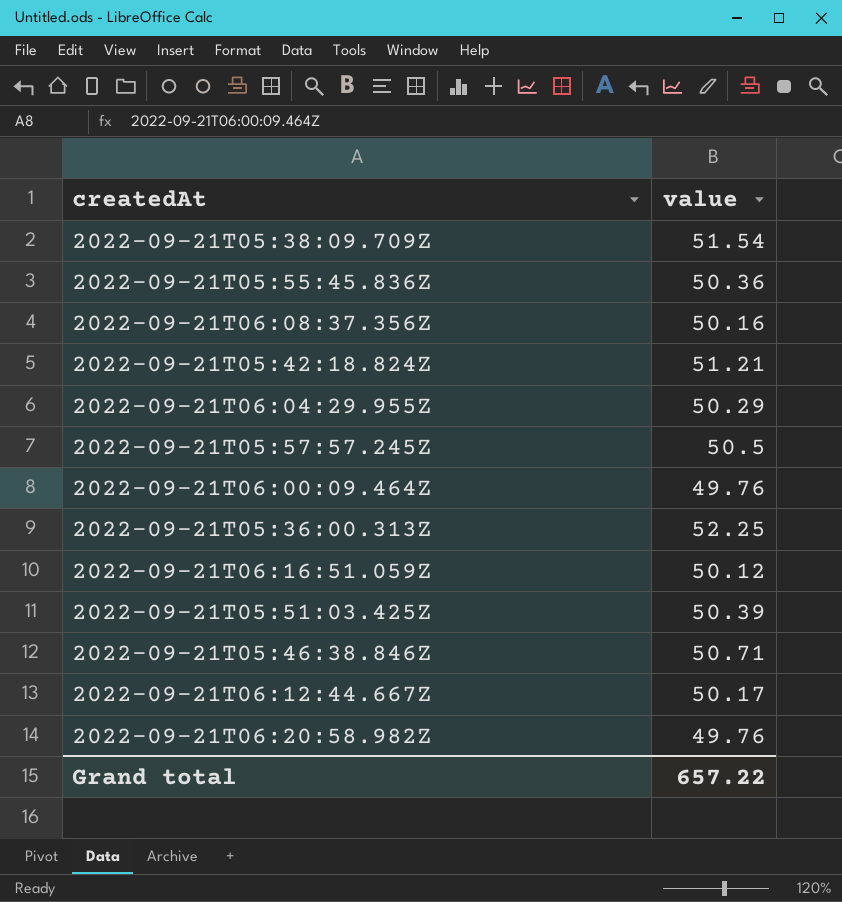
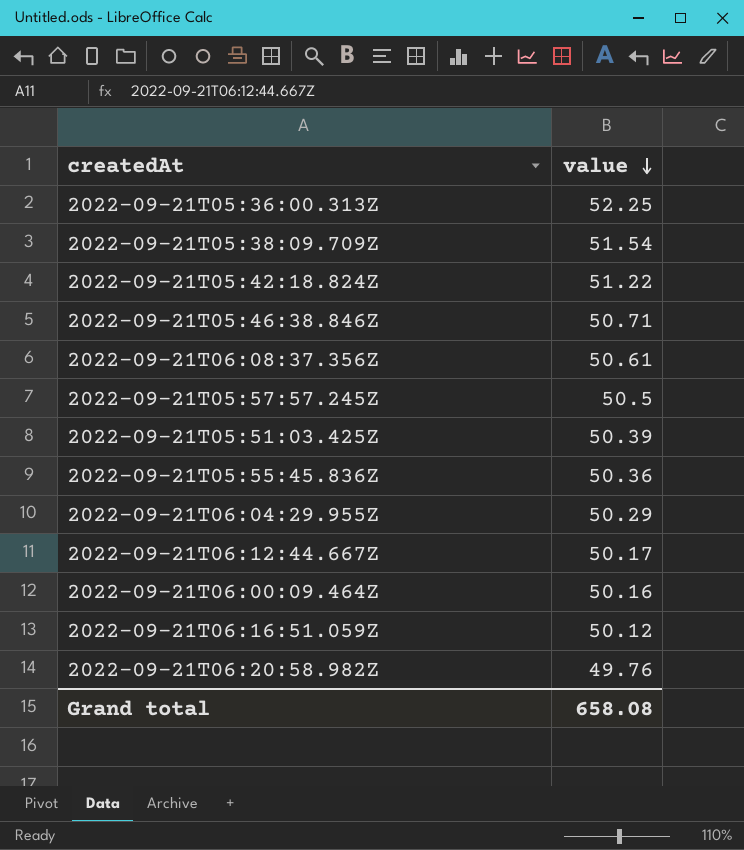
row order: none -> value descending
2022-09-21T05:42:18.824Z | value: 51.21 -> 51.22
2022-09-21T06:08:37.356Z | value: 50.16 -> 50.61
2022-09-21T06:00:09.464Z | value: 49.76 -> 50.16
Grand total | value: 657.22 -> 658.08

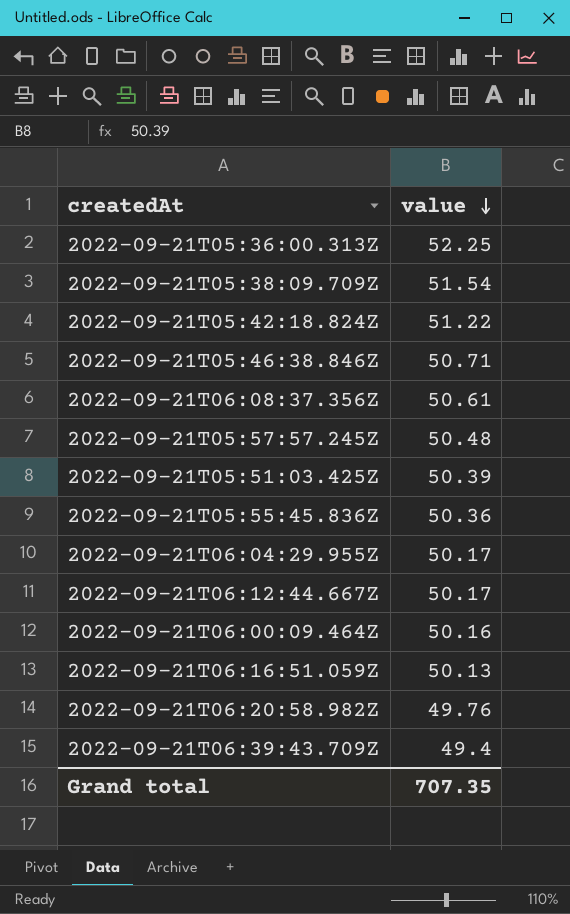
2022-09-21T05:57:57.245Z | value: 50.5 -> 50.48
2022-09-21T06:04:29.955Z | value: 50.29 -> 50.17
2022-09-21T06:16:51.059Z | value: 50.12 -> 50.13
row 2022-09-21T06:39:43.709Z: none -> 49.4
Grand total | value: 658.08 -> 707.35

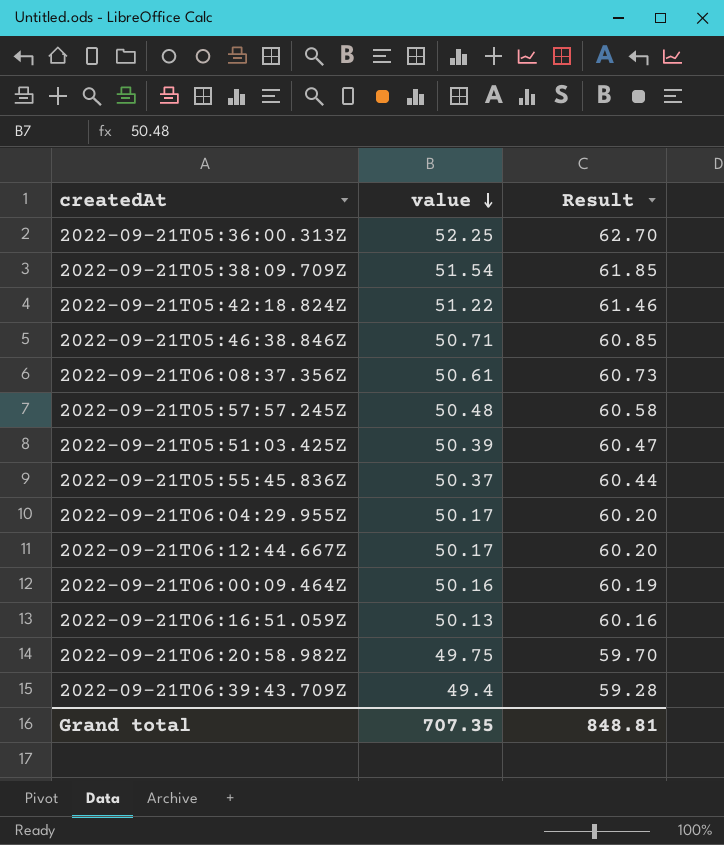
column Result | formula: none -> [value] * 1.2
2022-09-21T05:55:45.836Z | value: 50.36 -> 50.37
2022-09-21T06:20:58.982Z | value: 49.76 -> 49.75

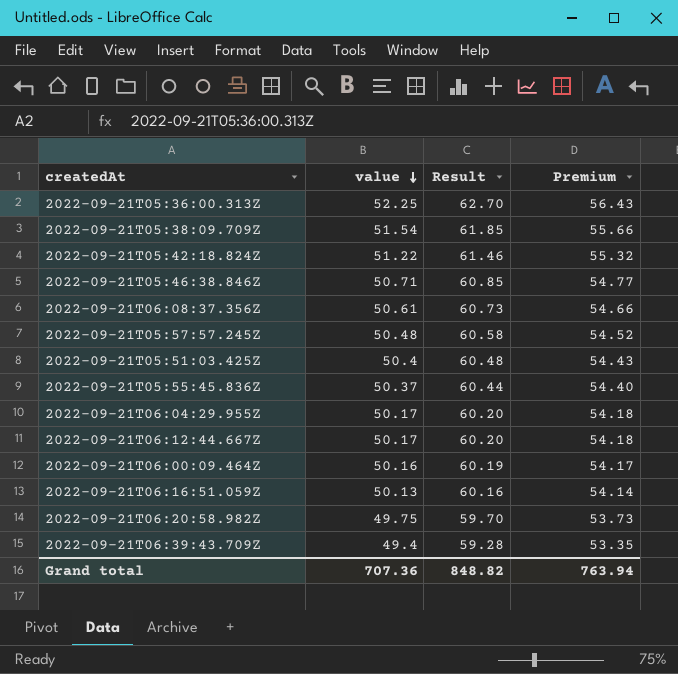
column Premium | formula: none -> [value] * 1.08
2022-09-21T05:51:03.425Z | value: 50.39 -> 50.4
2022-09-21T05:51:03.425Z | Result: 60.47 -> 60.48
Grand total | value: 707.35 -> 707.36
Grand total | Result: 848.81 -> 848.82

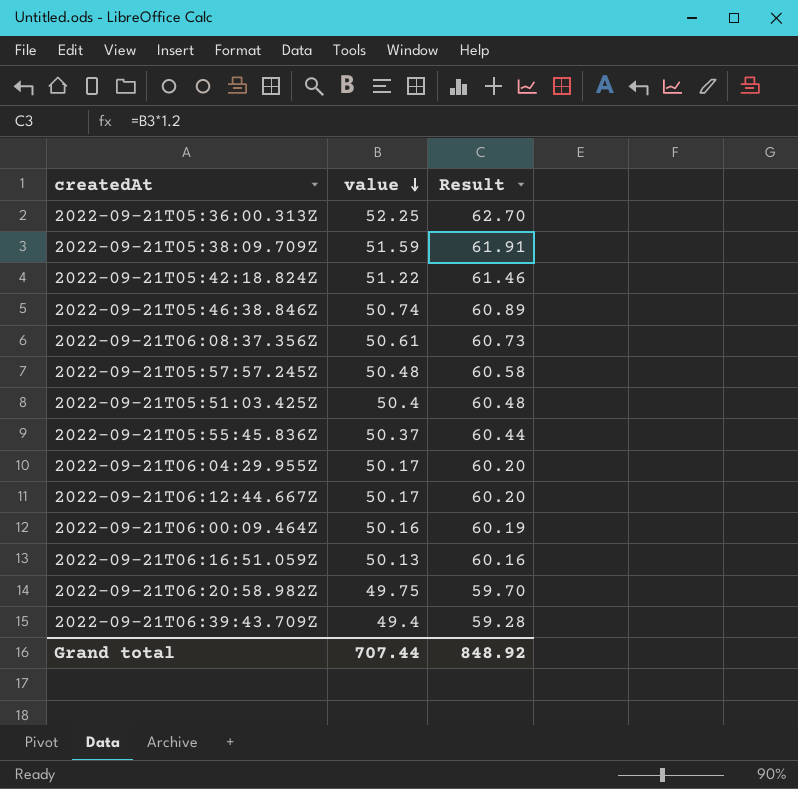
column Premium | formula: [value] * 1.08 -> none
2022-09-21T05:38:09.709Z | value: 51.54 -> 51.59
2022-09-21T05:38:09.709Z | Result: 61.85 -> 61.91
2022-09-21T05:46:38.846Z | value: 50.71 -> 50.74
2022-09-21T05:46:38.846Z | Result: 60.85 -> 60.89
Grand total | value: 707.36 -> 707.44
Grand total | Result: 848.82 -> 848.92

